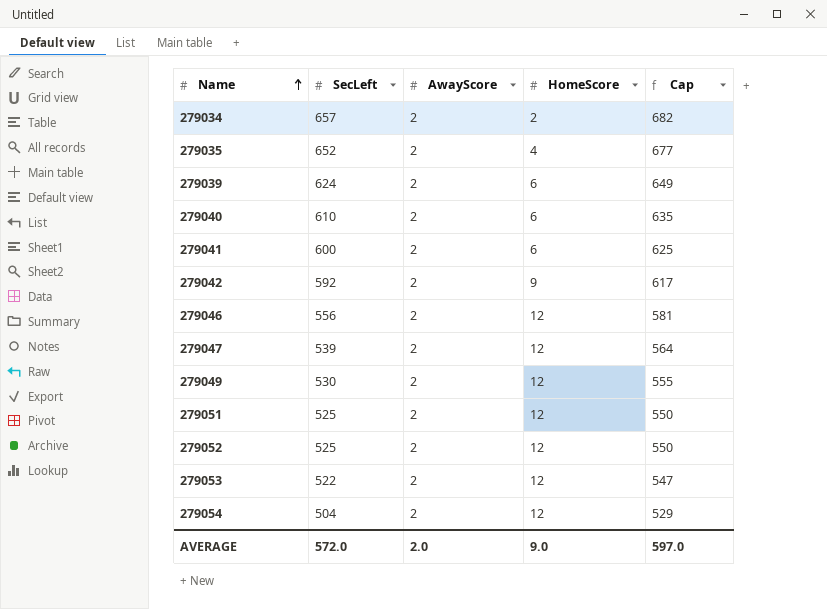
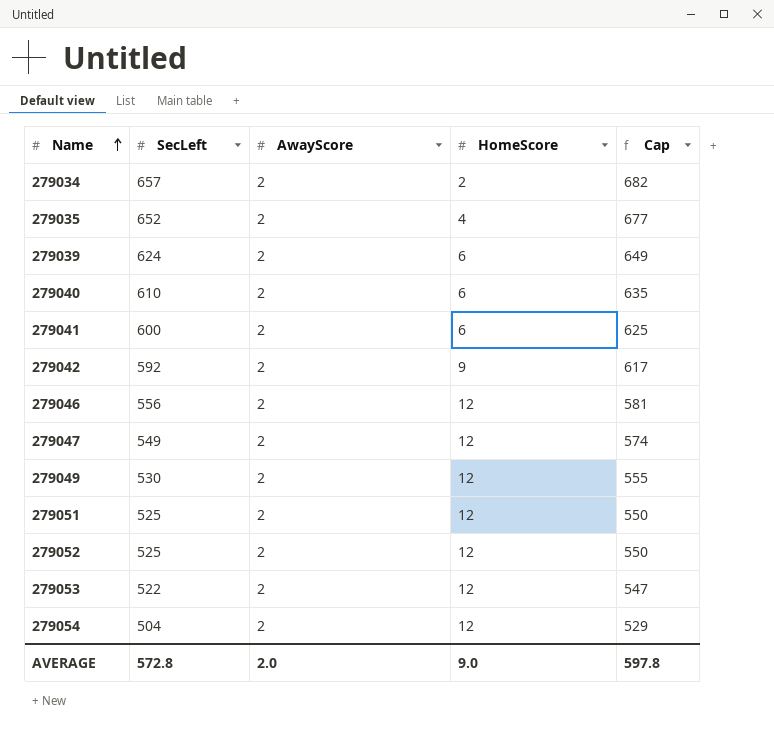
279047 | SecLeft: 539 -> 549
279047 | Cap: 564 -> 574
AVERAGE | SecLeft: 572.0 -> 572.8
AVERAGE | Cap: 597.0 -> 597.8

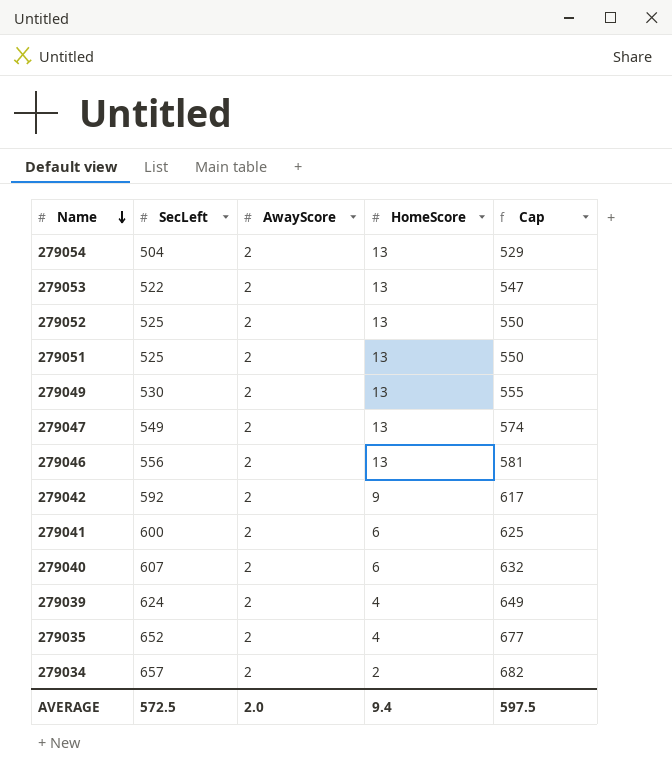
row order: Name ascending -> Name descending
279054 | HomeScore: 12 -> 13
279053 | HomeScore: 12 -> 13
279052 | HomeScore: 12 -> 13
279051 | HomeScore: 12 -> 13
279049 | HomeScore: 12 -> 13
279047 | HomeScore: 12 -> 13
279046 | HomeScore: 12 -> 13
279040 | SecLeft: 610 -> 607
279040 | Cap: 635 -> 632
279039 | HomeScore: 6 -> 4
AVERAGE | SecLeft: 572.8 -> 572.5
AVERAGE | HomeScore: 9.0 -> 9.4
AVERAGE | Cap: 597.8 -> 597.5

